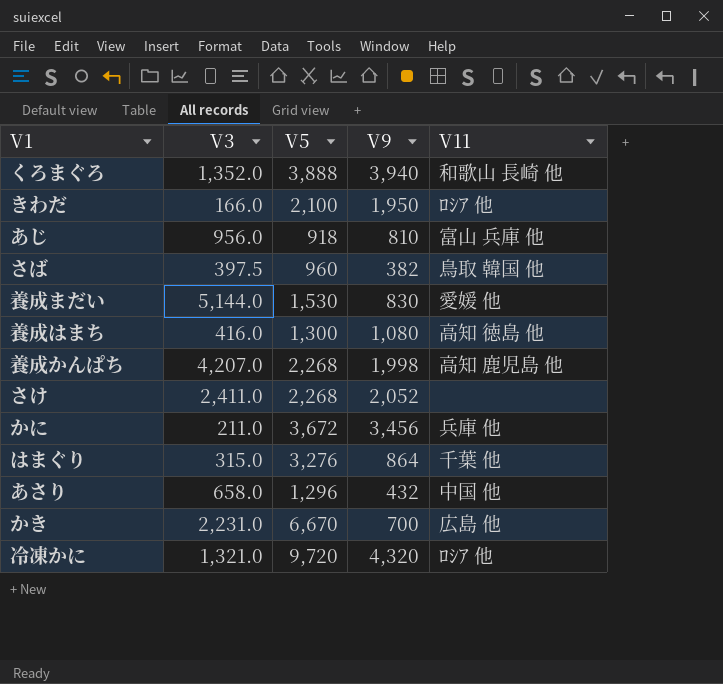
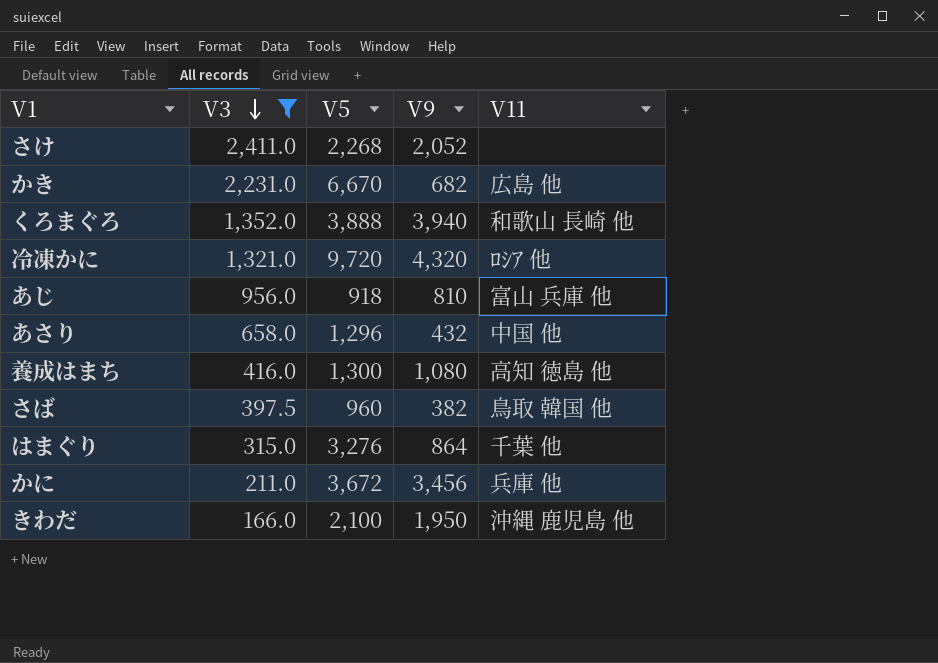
filter: none -> V3 <= 2,411.0
row order: none -> V3 descending
かき | V9: 700 -> 682
きわだ | V11: ﾛｼｱ 他 -> 沖縄 鹿児島 他

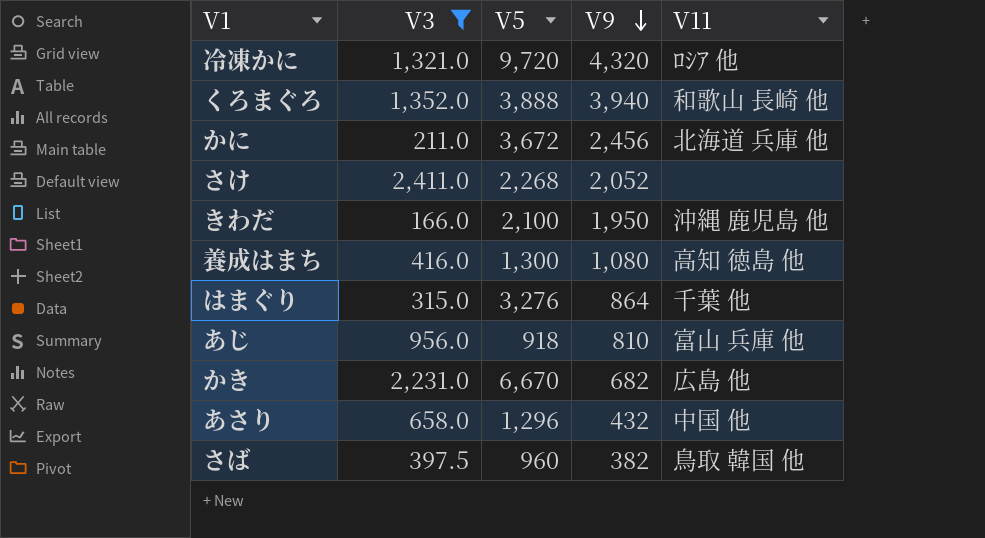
row order: V3 descending -> V9 descending
かに | V9: 3,456 -> 2,456
かに | V11: 兵庫 他 -> 北海道 兵庫 他

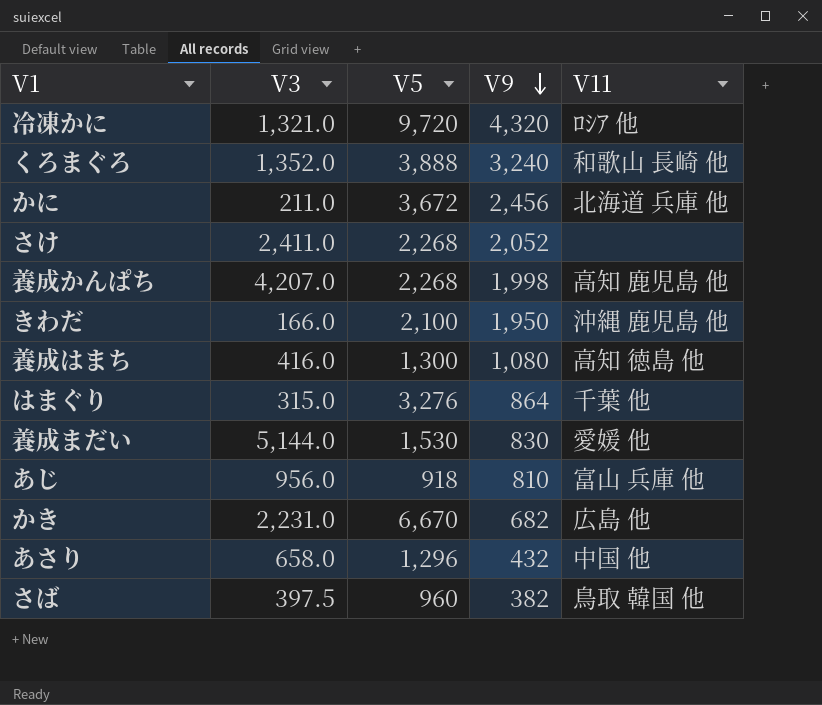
filter: V3 <= 2,411.0 -> none
くろまぐろ | V9: 3,940 -> 3,240

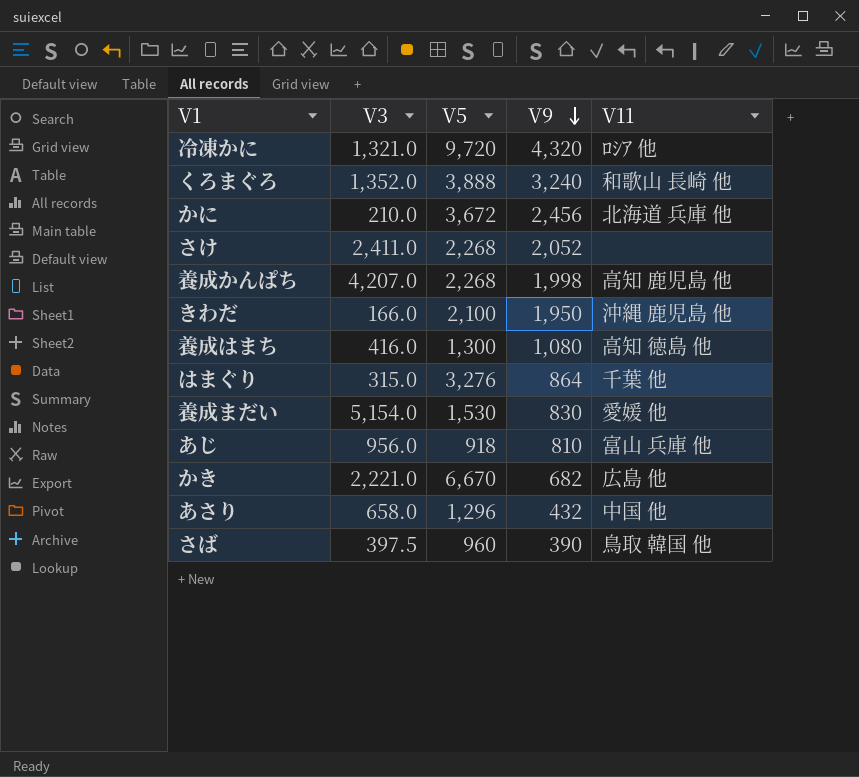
かに | V3: 211.0 -> 210.0
養成まだい | V3: 5,144.0 -> 5,154.0
かき | V3: 2,231.0 -> 2,221.0
さば | V9: 382 -> 390

